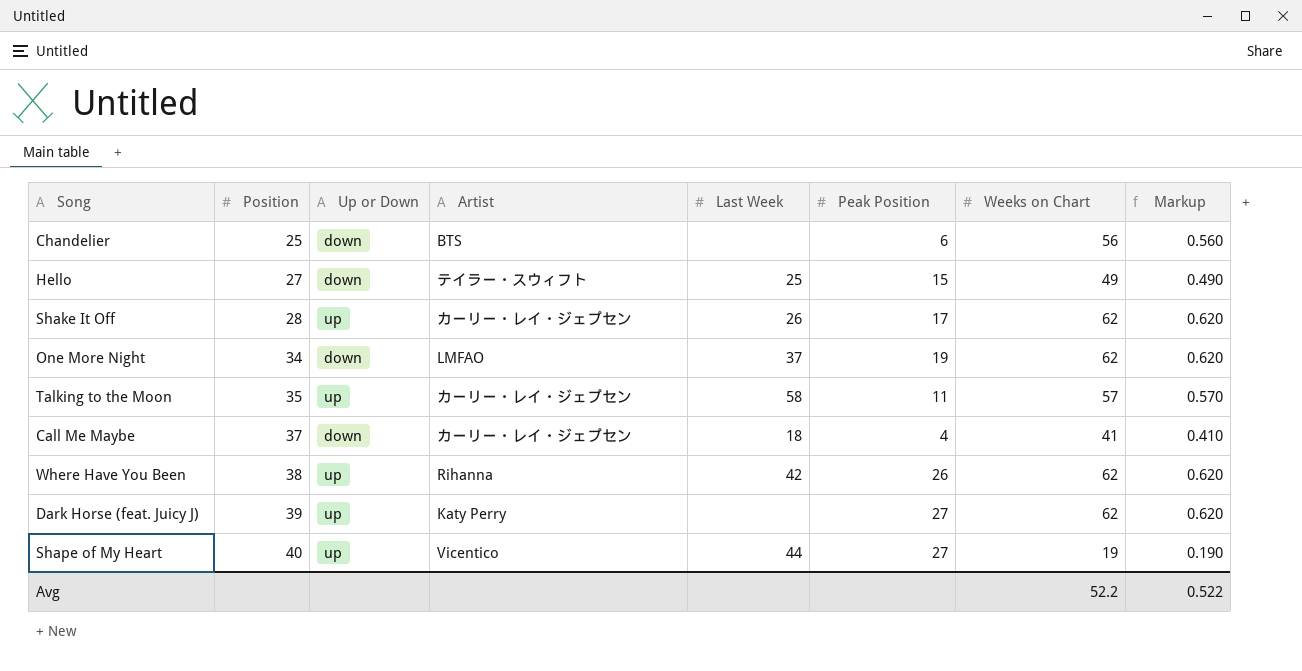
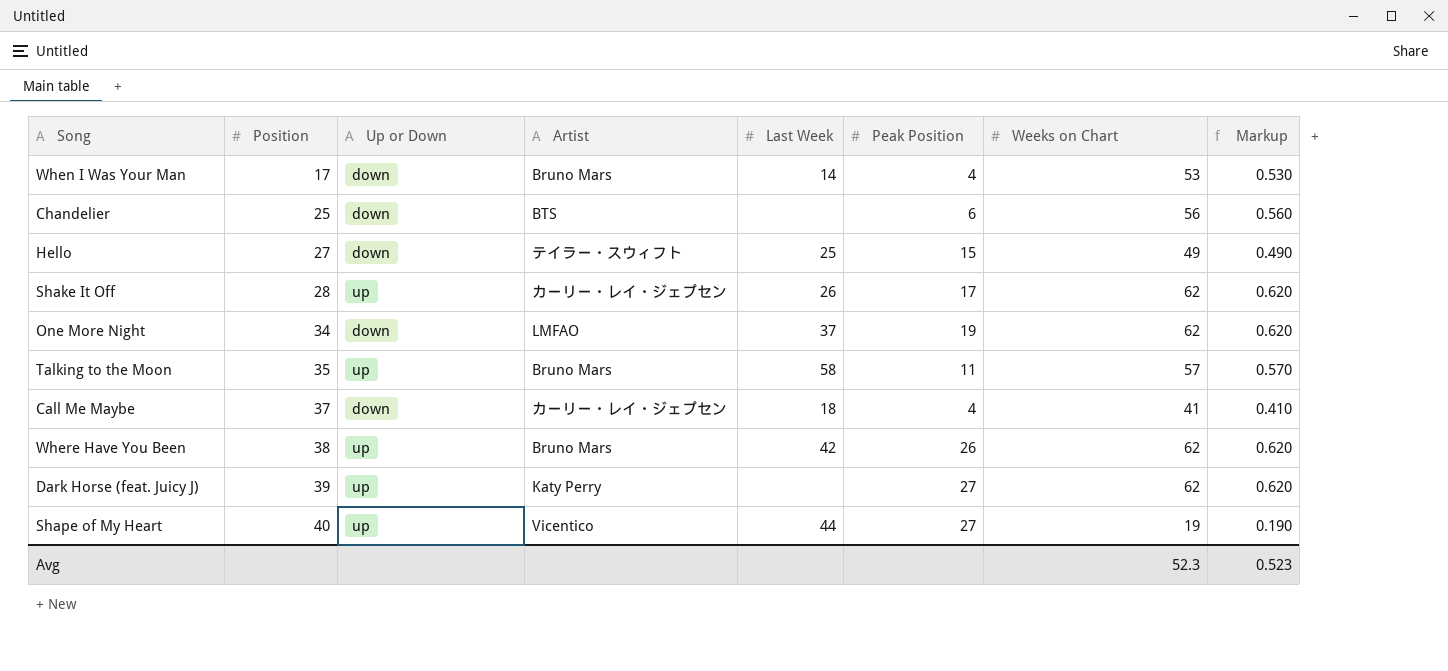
row When I Was Your Man: none -> 17 | down | Bruno Mars | 14 | 4 | 53 | 0.530
Talking to the Moon | Artist: カーリー・レイ・ジェプセン -> Bruno Mars
Where Have You Been | Artist: Rihanna -> Bruno Mars
Avg | Weeks on Chart: 52.2 -> 52.3
Avg | Markup: 0.522 -> 0.523

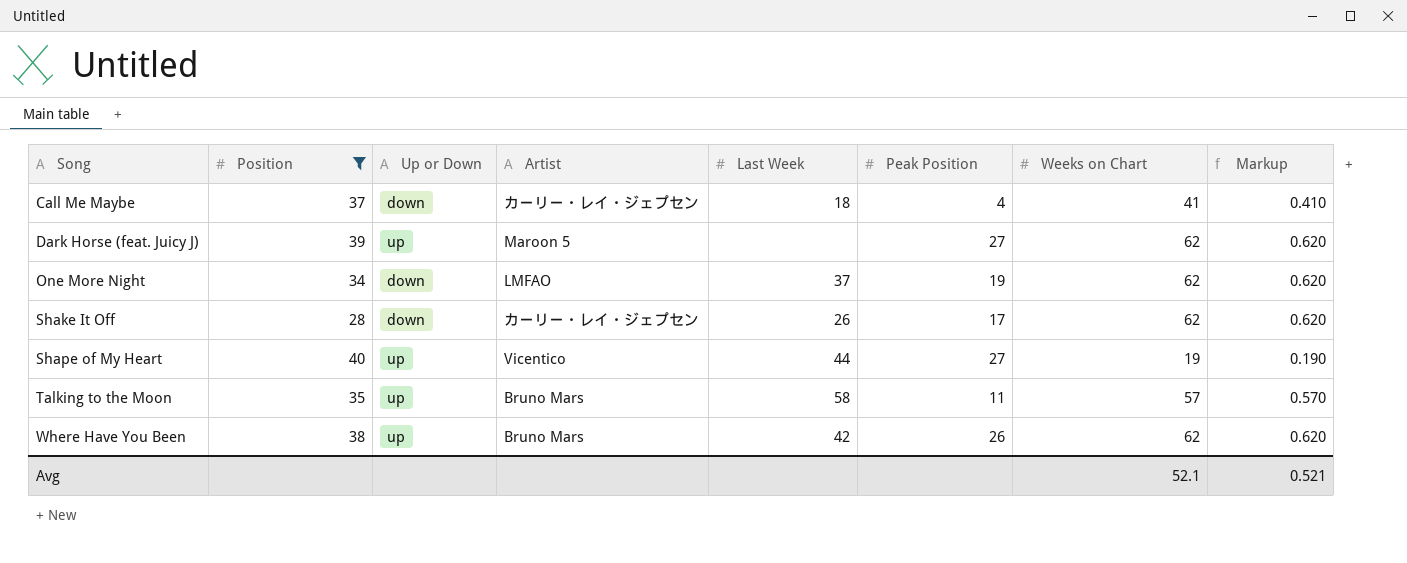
filter: none -> Position >= 28
row order: Position ascending -> Song ascending
Dark Horse (feat. Juicy J) | Artist: Katy Perry -> Maroon 5
Shake It Off | Up or Down: up -> down
Avg | Weeks on Chart: 52.3 -> 52.1
Avg | Markup: 0.523 -> 0.521

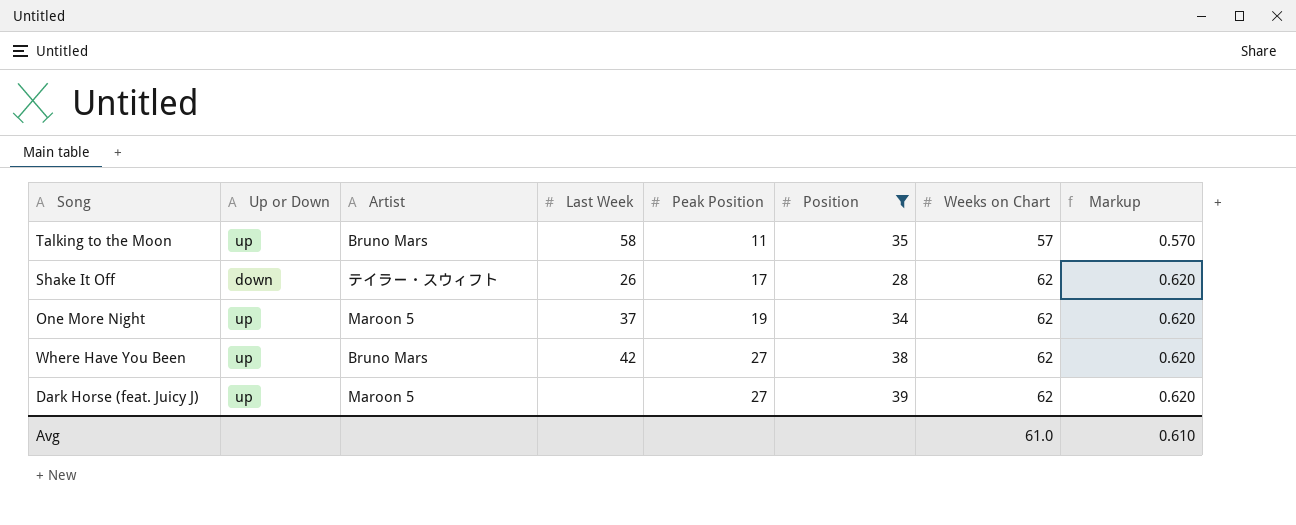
row order: Song ascending -> Peak Position ascending
column Position | position: 2 -> 6
row Call Me Maybe: 37 | down | カーリー・レイ・ジェプセン | 18 | 4 | 41 | 0.410 -> none
row Shape of My Heart: 40 | up | Vicentico | 44 | 27 | 19 | 0.190 -> none
Shake It Off | Artist: カーリー・レイ・ジェプセン -> テイラー・スウィフト
One More Night | Up or Down: down -> up
One More Night | Artist: LMFAO -> Maroon 5
Where Have You Been | Peak Position: 26 -> 27
Avg | Weeks on Chart: 52.1 -> 61.0
Avg | Markup: 0.521 -> 0.610

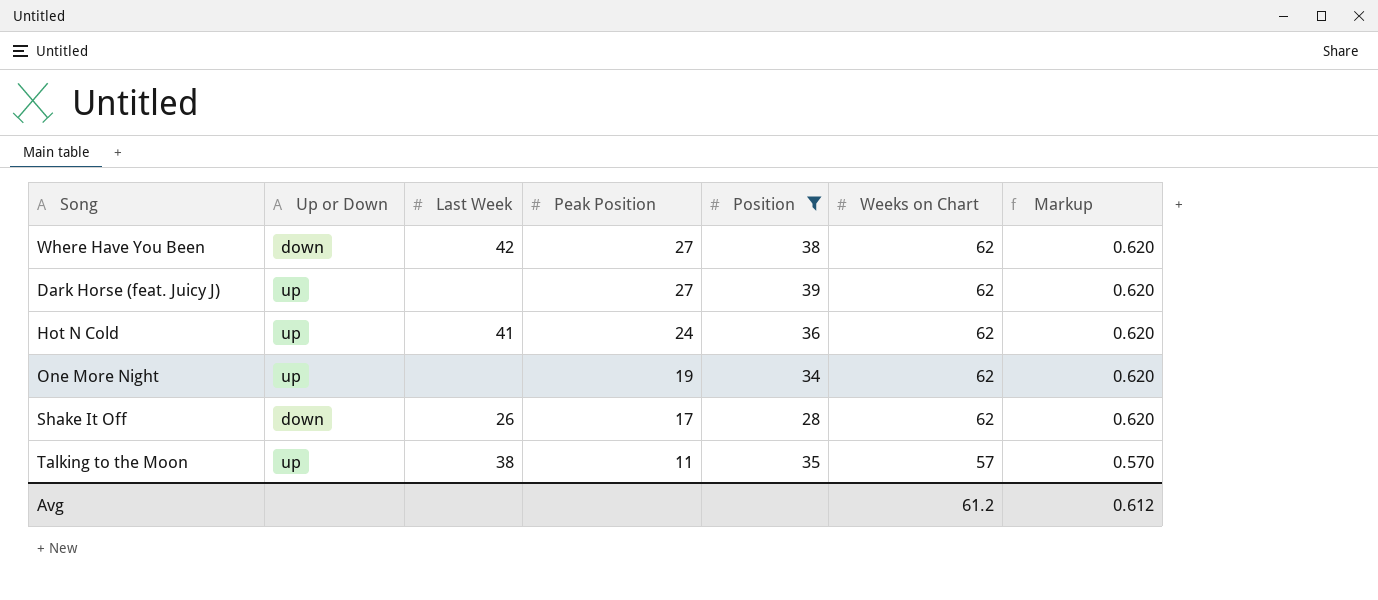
row order: Peak Position ascending -> Peak Position descending
column Artist | position: 3 -> none
Where Have You Been | Up or Down: up -> down
row Hot N Cold: none -> up | 41 | 24 | 36 | 62 | 0.620
One More Night | Last Week: 37 -> none
Talking to the Moon | Last Week: 58 -> 38
Avg | Weeks on Chart: 61.0 -> 61.2
Avg | Markup: 0.610 -> 0.612

